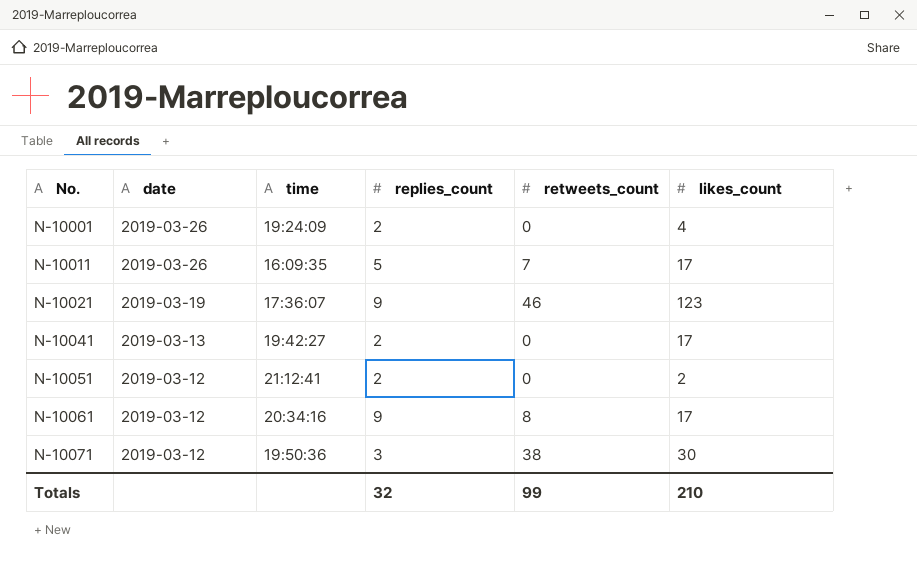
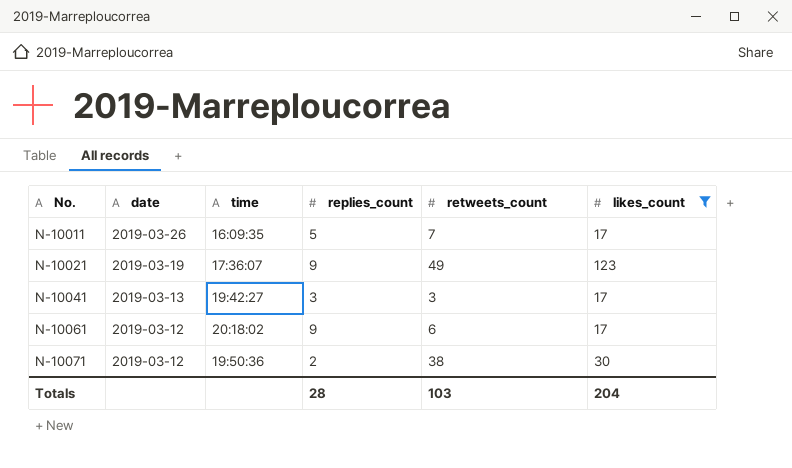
filter: none -> likes_count >= 17
N-10021 | retweets_count: 46 -> 49
N-10041 | replies_count: 2 -> 3
N-10041 | retweets_count: 0 -> 3
N-10061 | time: 20:34:16 -> 20:18:02
N-10061 | retweets_count: 8 -> 6
N-10071 | replies_count: 3 -> 2
Totals | replies_count: 32 -> 28
Totals | retweets_count: 99 -> 103
Totals | likes_count: 210 -> 204

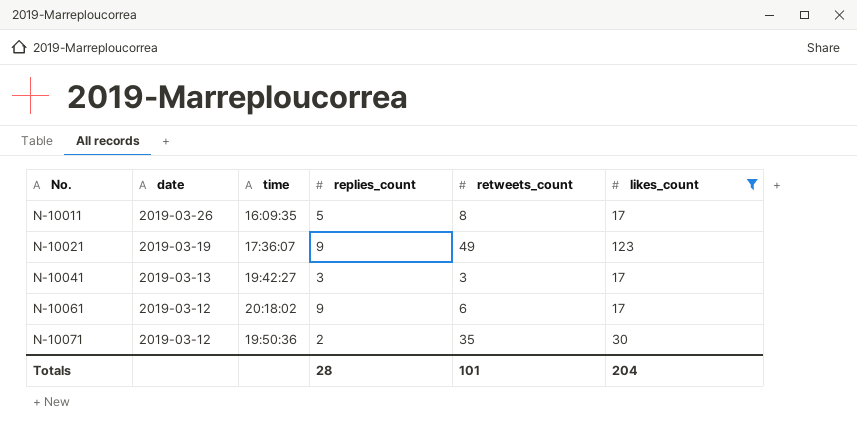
N-10011 | retweets_count: 7 -> 8
N-10071 | retweets_count: 38 -> 35
Totals | retweets_count: 103 -> 101

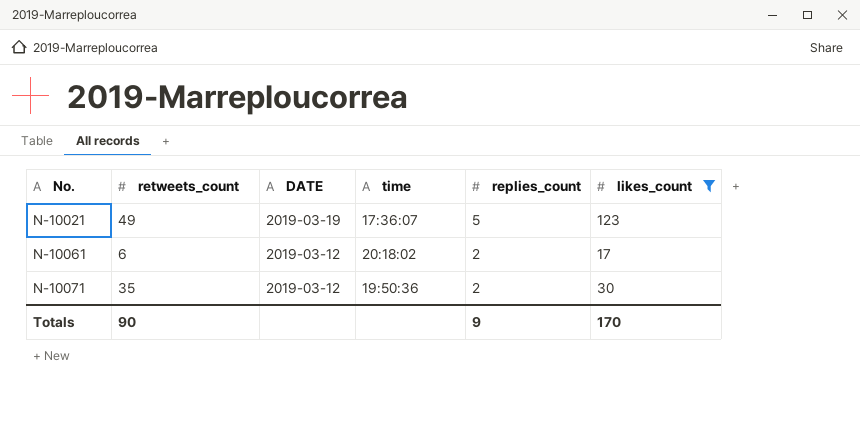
column retweets_count | position: 5 -> 2
column name: date -> DATE
row N-10011: 2019-03-26 | 16:09:35 | 5 | 8 | 17 -> none
row N-10041: 2019-03-13 | 19:42:27 | 3 | 3 | 17 -> none
N-10021 | replies_count: 9 -> 5
N-10061 | replies_count: 9 -> 2
Totals | retweets_count: 101 -> 90
Totals | replies_count: 28 -> 9
Totals | likes_count: 204 -> 170

